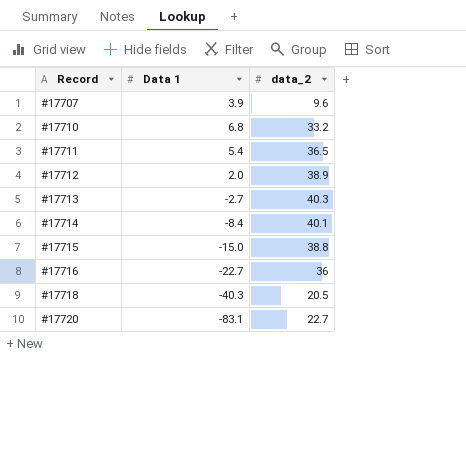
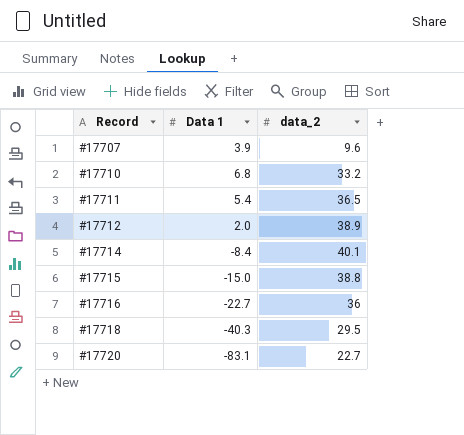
row #17713: -2.7 | 40.3 -> none
#17718 | data_2: 20.5 -> 29.5

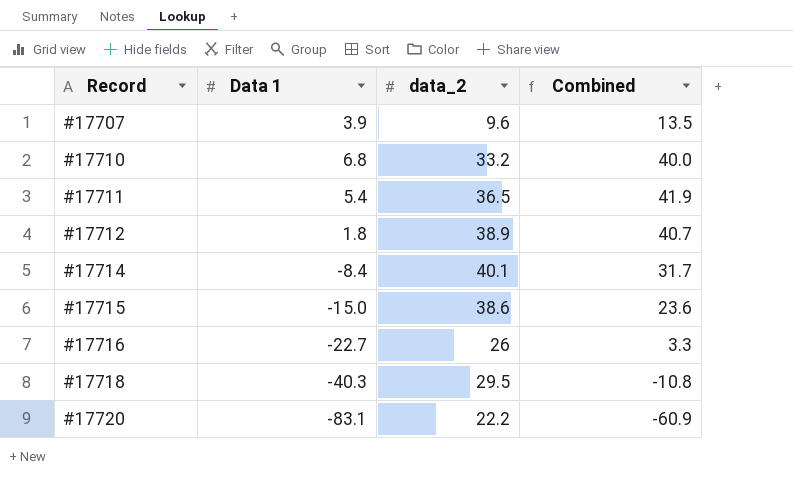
column Combined | formula: none -> [Data 1] + [data_2]
#17712 | Data 1: 2.0 -> 1.8
#17715 | data_2: 38.8 -> 38.6
#17716 | data_2: 36 -> 26
#17720 | data_2: 22.7 -> 22.2

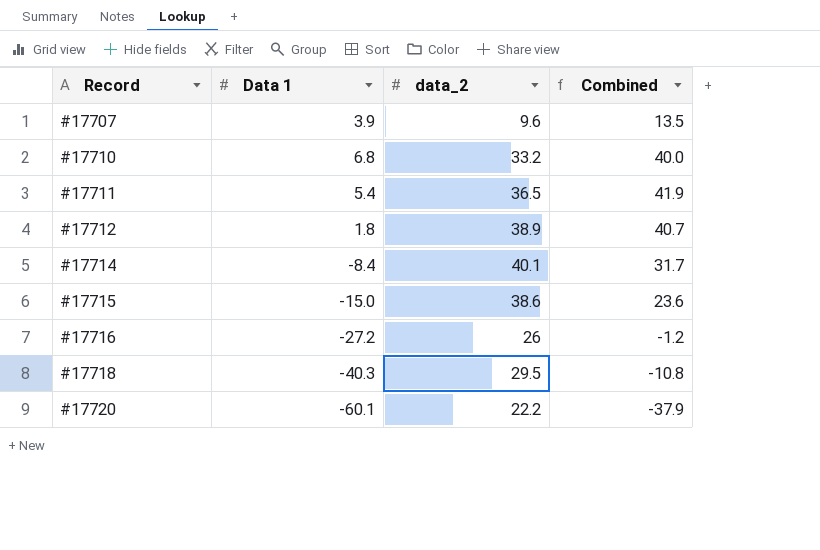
#17716 | Data 1: -22.7 -> -27.2
#17716 | Combined: 3.3 -> -1.2
#17720 | Data 1: -83.1 -> -60.1
#17720 | Combined: -60.9 -> -37.9

